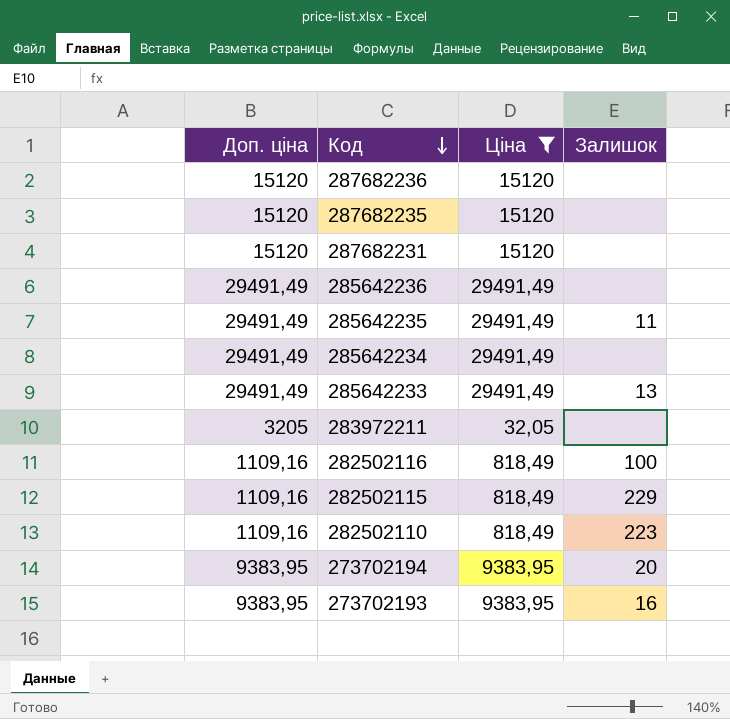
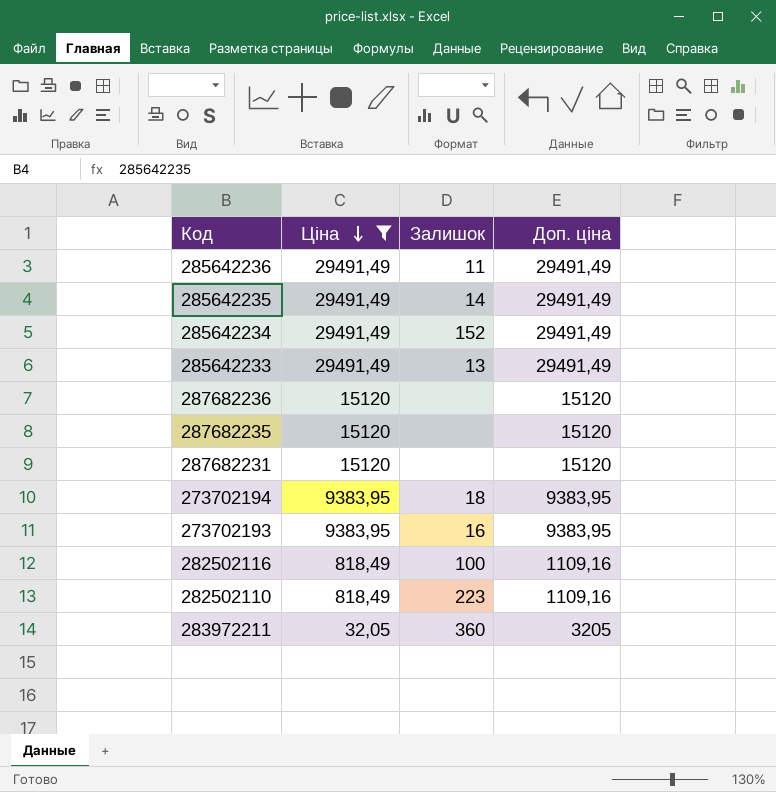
row order: Код descending -> Ціна descending
column Доп. ціна | position: 1 -> 4
row 282502115: 1109,16 | 818,49 | 229 -> none
285642236 | Залишок: none -> 11
285642235 | Залишок: 11 -> 14
285642234 | Залишок: none -> 152
273702194 | Залишок: 20 -> 18
283972211 | Залишок: none -> 360

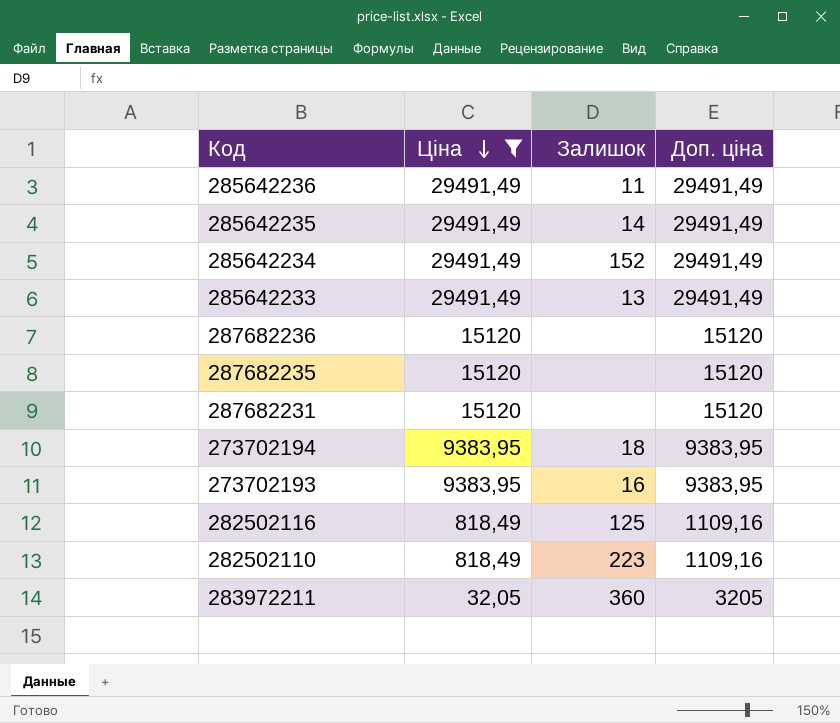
282502116 | Залишок: 100 -> 125

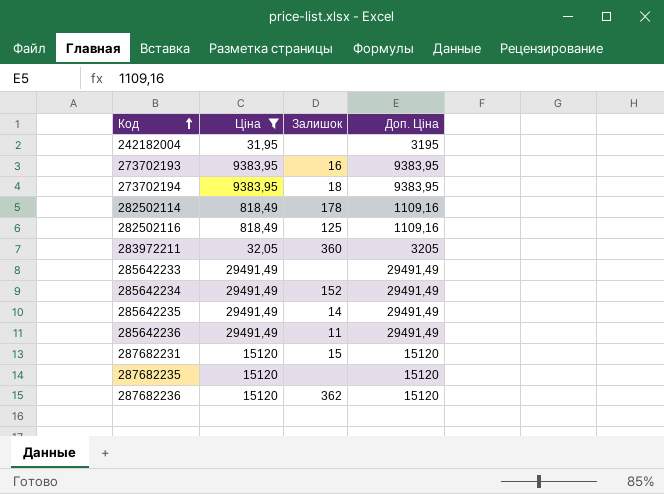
row order: Ціна descending -> Код ascending
column name: Доп. ціна -> Доп. Ціна
row 282502110: 818,49 | 223 | 1109,16 -> none
row 242182004: none -> 31,95 | none | 3195
row 282502114: none -> 818,49 | 178 | 1109,16
285642233 | Залишок: 13 -> none
287682231 | Залишок: none -> 15
287682236 | Залишок: none -> 362

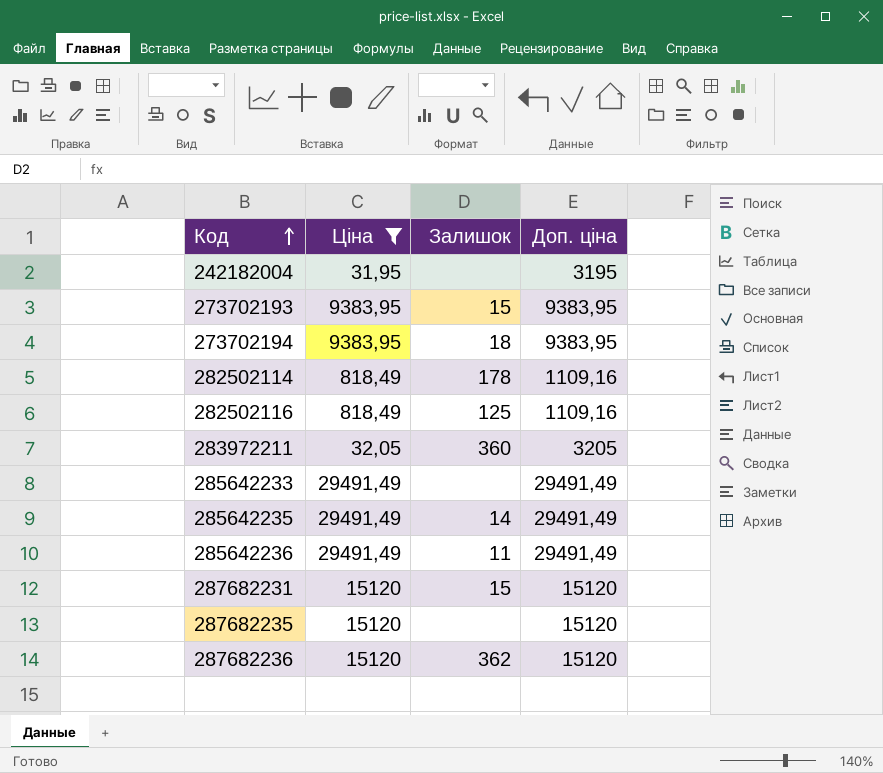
column name: Доп. Ціна -> Доп. ціна
row 285642234: 29491,49 | 152 | 29491,49 -> none
273702193 | Залишок: 16 -> 15

